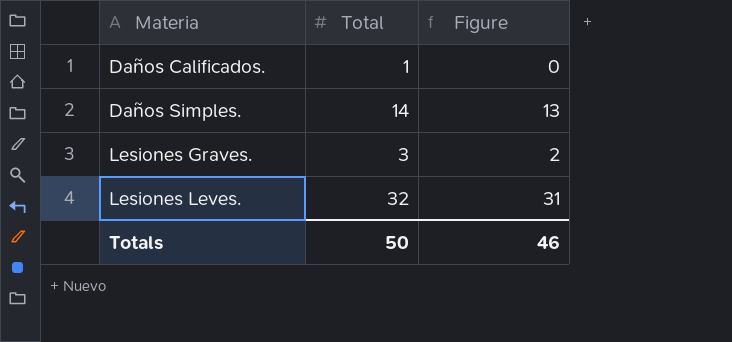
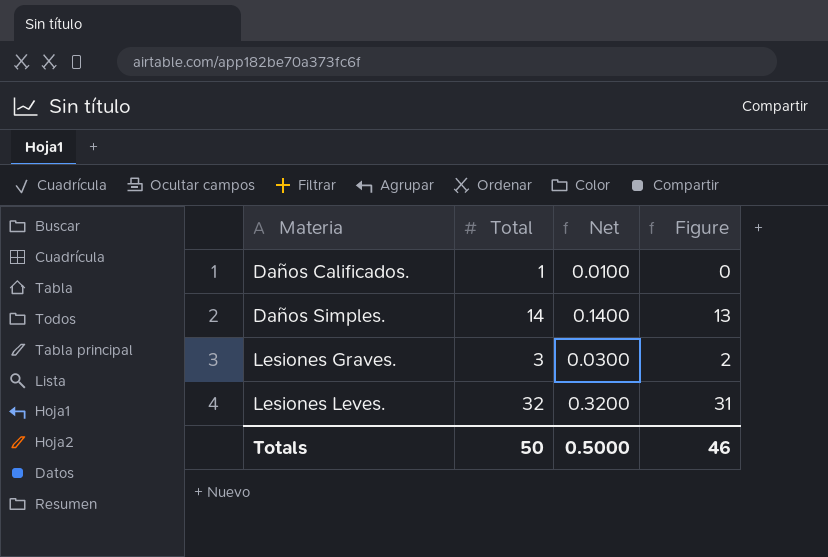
column Net | formula: none -> [Total] * 0.01

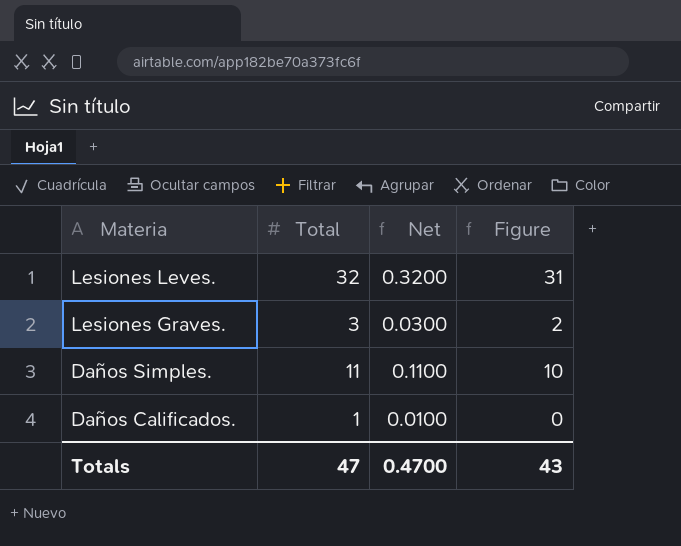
row order: Materia ascending -> Materia descending
Daños Simples. | Total: 14 -> 11
Daños Simples. | Net: 0.1400 -> 0.1100
Daños Simples. | Figure: 13 -> 10
Totals | Total: 50 -> 47
Totals | Net: 0.5000 -> 0.4700
Totals | Figure: 46 -> 43

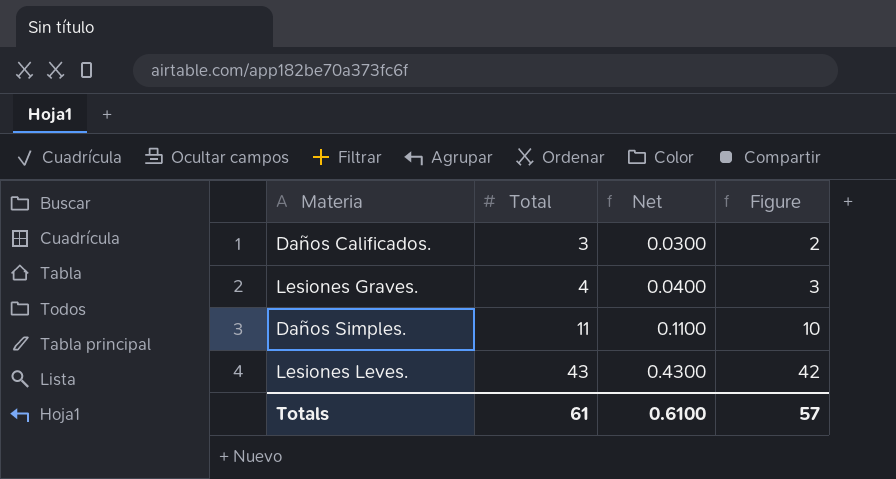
row order: Materia descending -> Total ascending
Daños Calificados. | Total: 1 -> 3
Daños Calificados. | Net: 0.0100 -> 0.0300
Daños Calificados. | Figure: 0 -> 2
Lesiones Graves. | Total: 3 -> 4
Lesiones Graves. | Net: 0.0300 -> 0.0400
Lesiones Graves. | Figure: 2 -> 3
Lesiones Leves. | Total: 32 -> 43
Lesiones Leves. | Net: 0.3200 -> 0.4300
Lesiones Leves. | Figure: 31 -> 42
Totals | Total: 47 -> 61
Totals | Net: 0.4700 -> 0.6100
Totals | Figure: 43 -> 57

